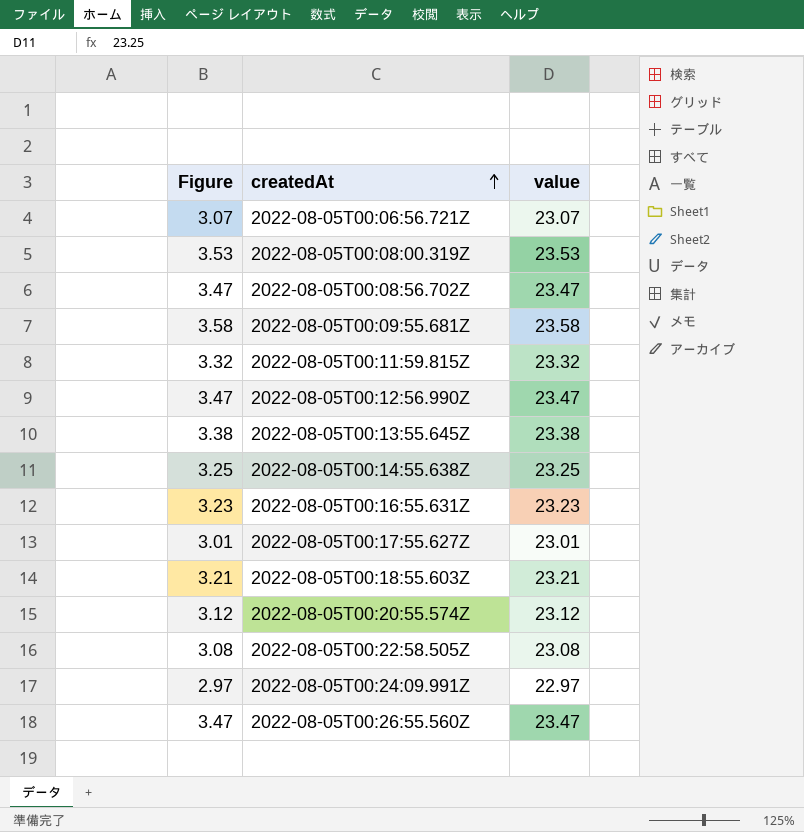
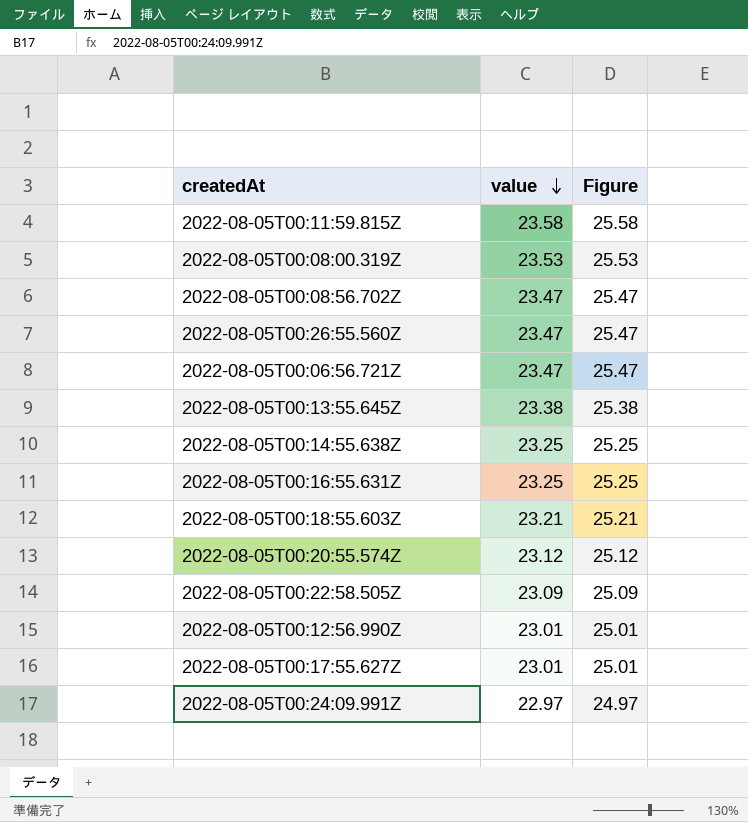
row order: createdAt ascending -> value descending
column Figure | formula: [value] - 20 -> [value] + 2
column Figure | position: 1 -> 3
row 2022-08-05T00:09:55.681Z: 3.58 | 23.58 -> none
2022-08-05T00:11:59.815Z | value: 23.32 -> 23.58
2022-08-05T00:06:56.721Z | value: 23.07 -> 23.47
2022-08-05T00:16:55.631Z | value: 23.23 -> 23.25
2022-08-05T00:22:58.505Z | value: 23.08 -> 23.09
2022-08-05T00:12:56.990Z | value: 23.47 -> 23.01

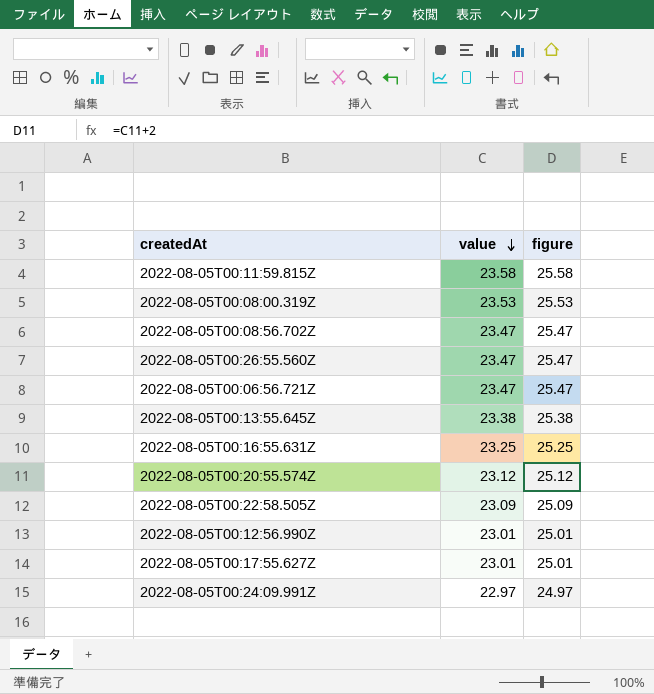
column name: Figure -> figure
row 2022-08-05T00:14:55.638Z: 23.25 | 25.25 -> none
row 2022-08-05T00:18:55.603Z: 23.21 | 25.21 -> none

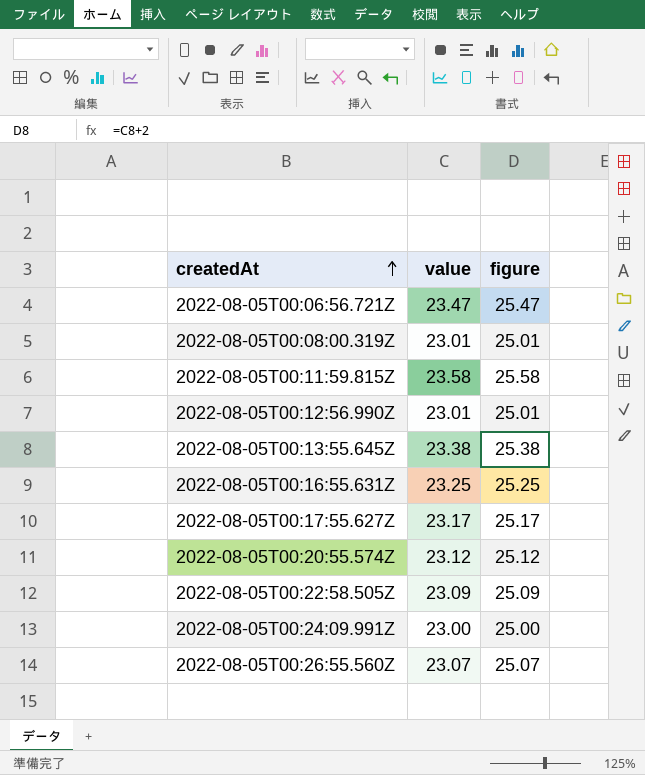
row order: value descending -> createdAt ascending
row 2022-08-05T00:08:56.702Z: 23.47 | 25.47 -> none
2022-08-05T00:08:00.319Z | value: 23.53 -> 23.01
2022-08-05T00:08:00.319Z | figure: 25.53 -> 25.01
2022-08-05T00:17:55.627Z | value: 23.01 -> 23.17
2022-08-05T00:17:55.627Z | figure: 25.01 -> 25.17
2022-08-05T00:24:09.991Z | value: 22.97 -> 23.00
2022-08-05T00:24:09.991Z | figure: 24.97 -> 25.00
2022-08-05T00:26:55.560Z | value: 23.47 -> 23.07
2022-08-05T00:26:55.560Z | figure: 25.47 -> 25.07

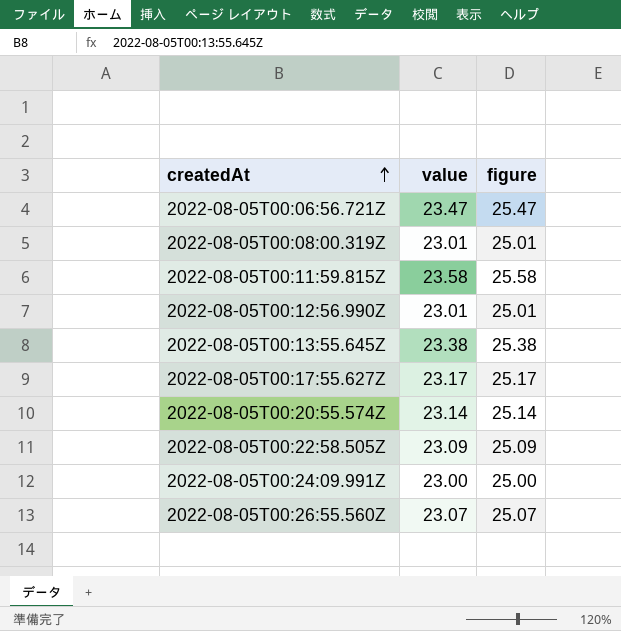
row 2022-08-05T00:16:55.631Z: 23.25 | 25.25 -> none
2022-08-05T00:20:55.574Z | value: 23.12 -> 23.14
2022-08-05T00:20:55.574Z | figure: 25.12 -> 25.14

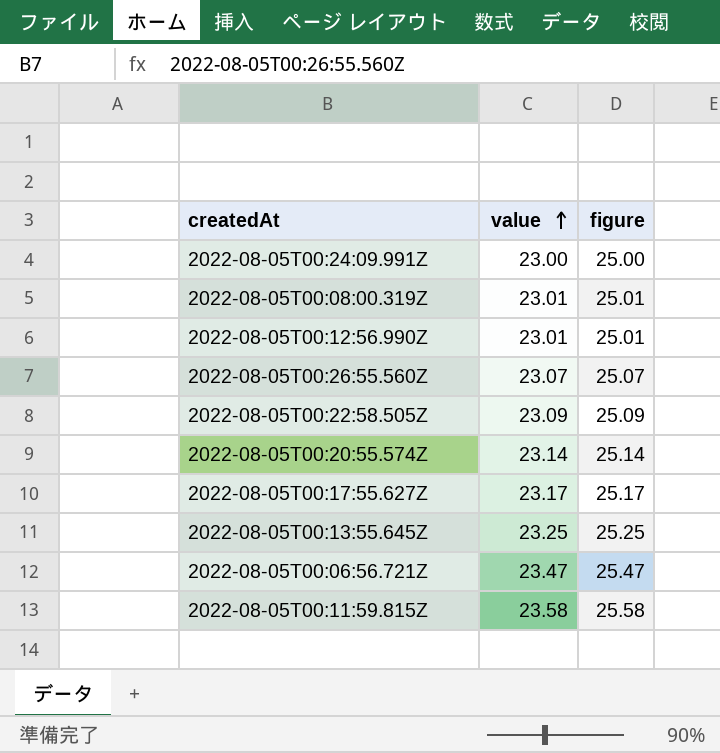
row order: createdAt ascending -> value ascending
2022-08-05T00:13:55.645Z | value: 23.38 -> 23.25
2022-08-05T00:13:55.645Z | figure: 25.38 -> 25.25

